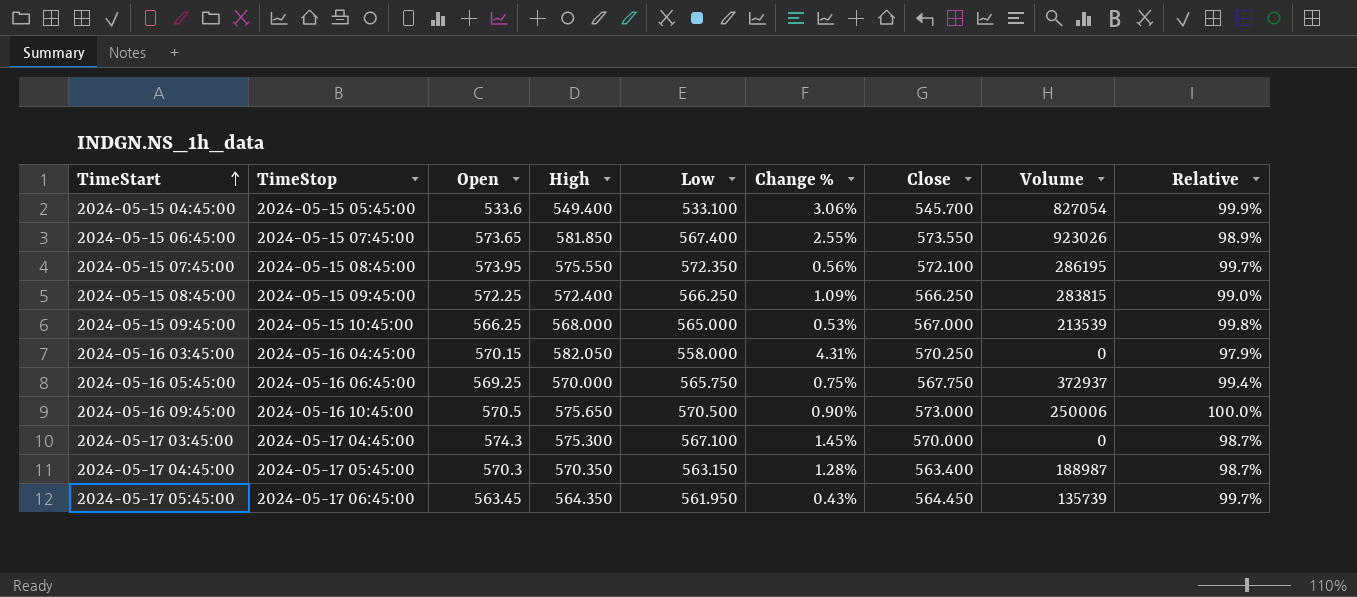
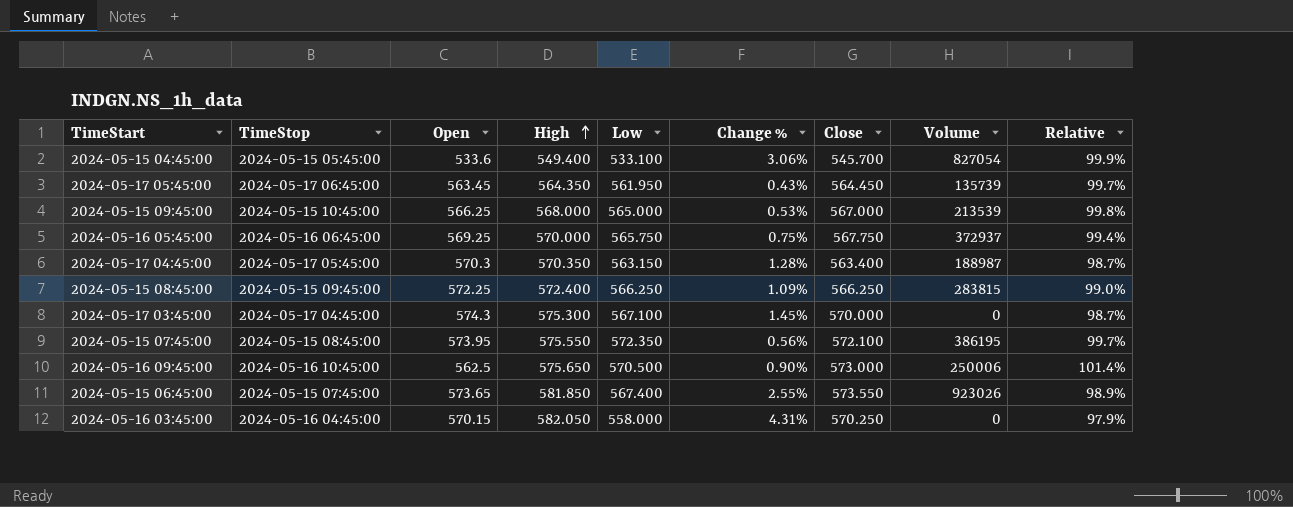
row order: TimeStart ascending -> High ascending
2024-05-15 07:45:00 | Volume: 286195 -> 386195
2024-05-16 09:45:00 | Open: 570.5 -> 562.5
2024-05-16 09:45:00 | Relative: 100.0% -> 101.4%

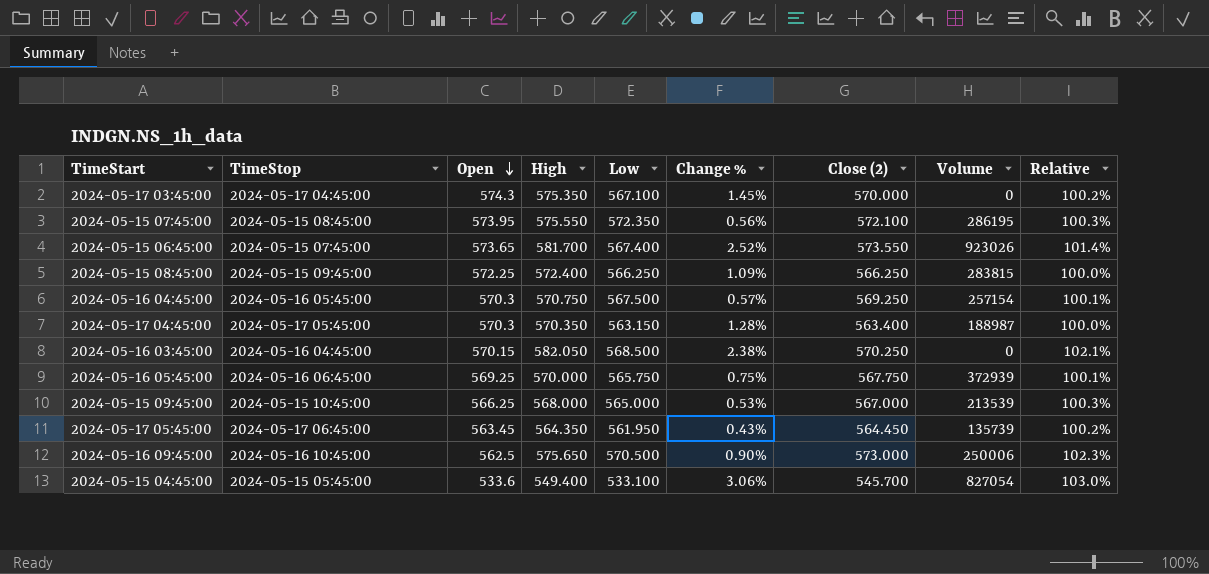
row order: High ascending -> Open descending
column name: Close -> Close (2)
column Relative | formula: [Low] / [Open] -> [High] / [Open]
2024-05-17 03:45:00 | High: 575.300 -> 575.350
2024-05-15 07:45:00 | Volume: 386195 -> 286195
2024-05-15 06:45:00 | High: 581.850 -> 581.700
2024-05-15 06:45:00 | Change %: 2.55% -> 2.52%
row 2024-05-16 04:45:00: none -> 2024-05-16 05:45:00 | 570.3 | 570.750 | 567.500 | 0.57% | 569.250 | 257154 | 100.1%
2024-05-16 03:45:00 | Low: 558.000 -> 568.500
2024-05-16 03:45:00 | Change %: 4.31% -> 2.38%
2024-05-16 05:45:00 | Volume: 372937 -> 372939

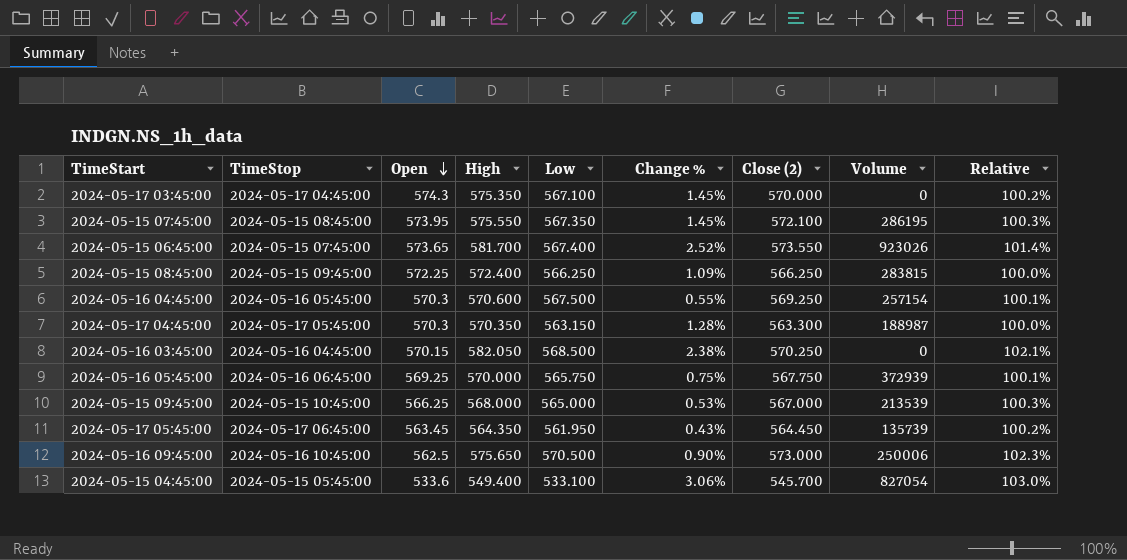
2024-05-15 07:45:00 | Low: 572.350 -> 567.350
2024-05-15 07:45:00 | Change %: 0.56% -> 1.45%
2024-05-16 04:45:00 | High: 570.750 -> 570.600
2024-05-16 04:45:00 | Change %: 0.57% -> 0.55%
2024-05-17 04:45:00 | Close (2): 563.400 -> 563.300

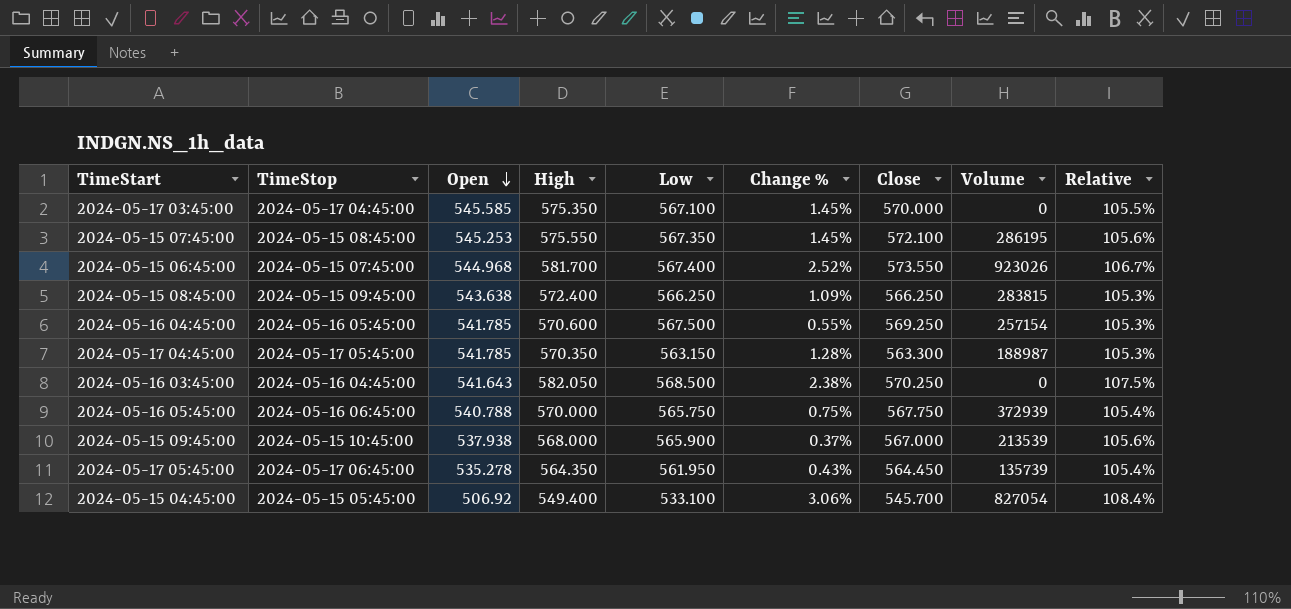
column name: Close (2) -> Close
row 2024-05-16 09:45:00: 2024-05-16 10:45:00 | 562.5 | 575.650 | 570.500 | 0.90% | 573.000 | 250006 | 102.3% -> none
2024-05-17 03:45:00 | Open: 574.3 -> 545.585
2024-05-17 03:45:00 | Relative: 100.2% -> 105.5%
2024-05-15 07:45:00 | Open: 573.95 -> 545.253
2024-05-15 07:45:00 | Relative: 100.3% -> 105.6%
2024-05-15 06:45:00 | Open: 573.65 -> 544.968
2024-05-15 06:45:00 | Relative: 101.4% -> 106.7%
2024-05-15 08:45:00 | Open: 572.25 -> 543.638
2024-05-15 08:45:00 | Relative: 100.0% -> 105.3%
2024-05-16 04:45:00 | Open: 570.3 -> 541.785
2024-05-16 04:45:00 | Relative: 100.1% -> 105.3%
2024-05-17 04:45:00 | Open: 570.3 -> 541.785
2024-05-17 04:45:00 | Relative: 100.0% -> 105.3%
2024-05-16 03:45:00 | Open: 570.15 -> 541.643
2024-05-16 03:45:00 | Relative: 102.1% -> 107.5%
2024-05-16 05:45:00 | Open: 569.25 -> 540.788
2024-05-16 05:45:00 | Relative: 100.1% -> 105.4%
2024-05-15 09:45:00 | Open: 566.25 -> 537.938
2024-05-15 09:45:00 | Low: 565.000 -> 565.900
2024-05-15 09:45:00 | Change %: 0.53% -> 0.37%
2024-05-15 09:45:00 | Relative: 100.3% -> 105.6%
2024-05-17 05:45:00 | Open: 563.45 -> 535.278
2024-05-17 05:45:00 | Relative: 100.2% -> 105.4%
2024-05-15 04:45:00 | Open: 533.6 -> 506.92
2024-05-15 04:45:00 | Relative: 103.0% -> 108.4%

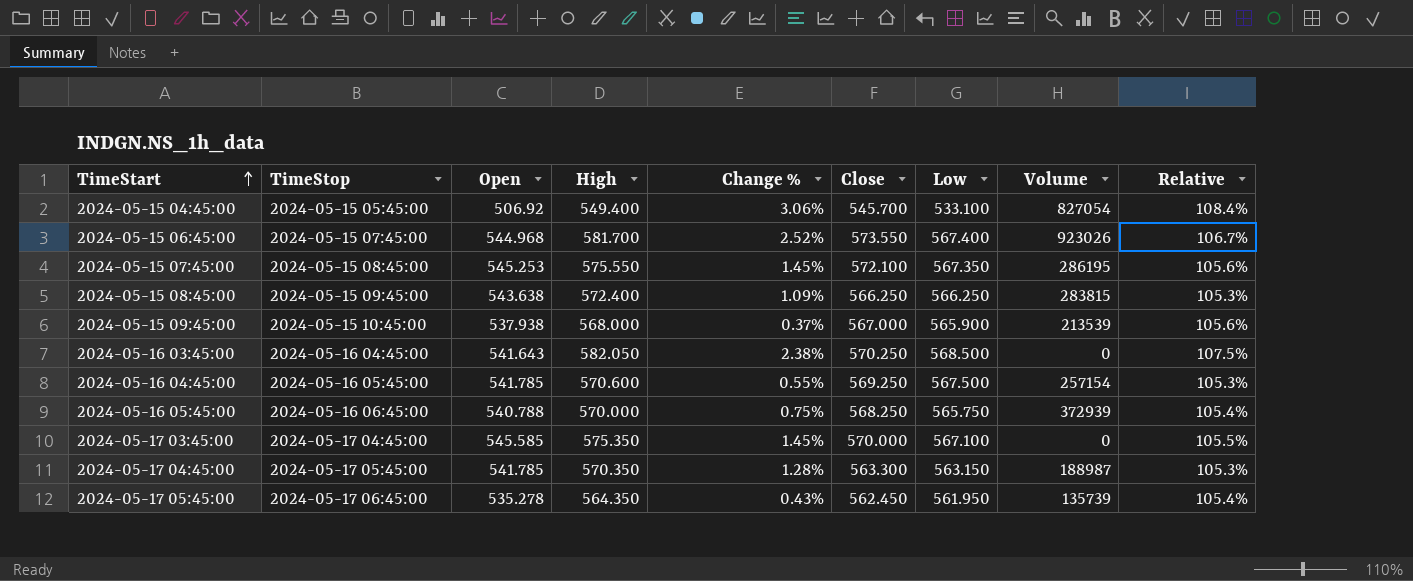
row order: Open descending -> TimeStart ascending
column Low | position: 5 -> 7
2024-05-16 05:45:00 | Close: 567.750 -> 568.250
2024-05-17 05:45:00 | Close: 564.450 -> 562.450

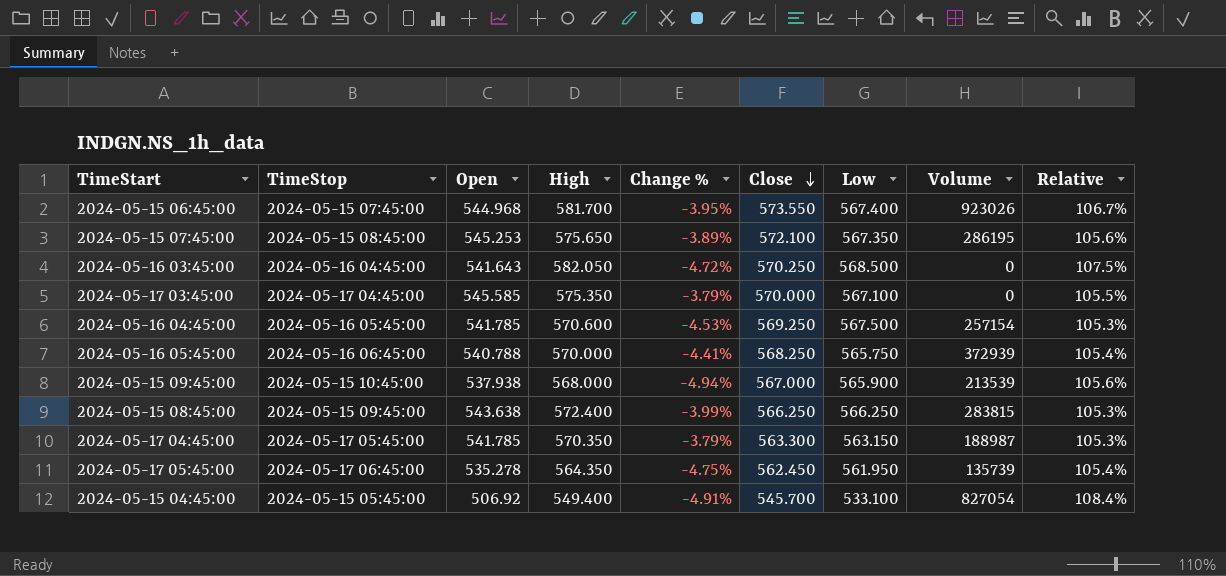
row order: TimeStart ascending -> Close descending
column Change % | formula: ([High] - [Low]) / [Low] -> ([Open] - [Low]) / [Low]
2024-05-15 07:45:00 | High: 575.550 -> 575.650

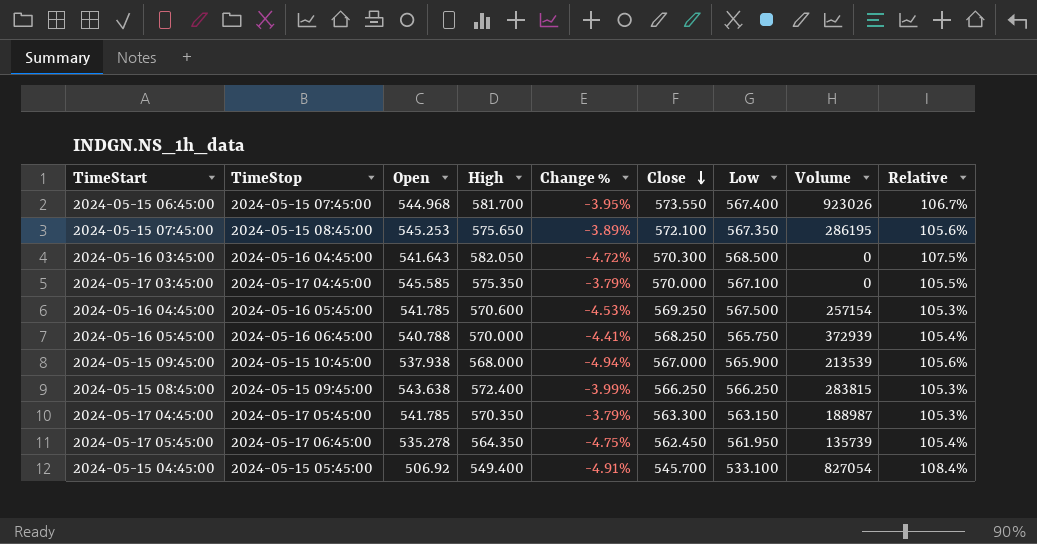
2024-05-16 03:45:00 | Close: 570.250 -> 570.300

